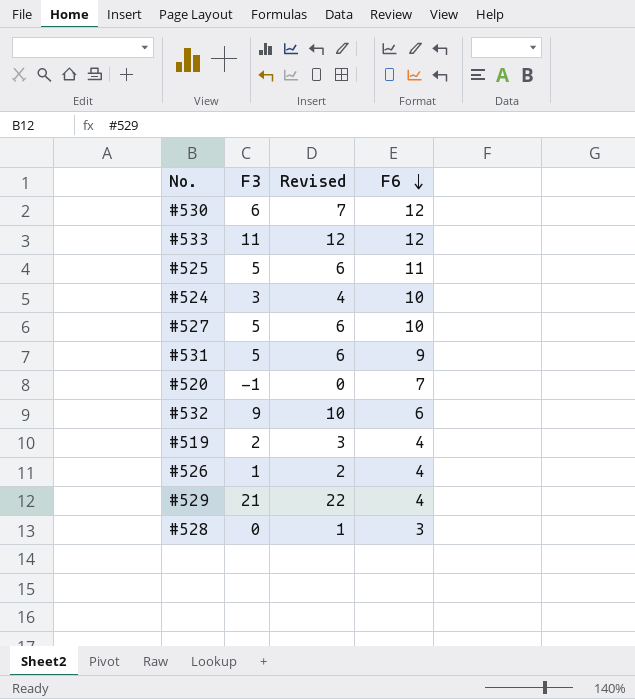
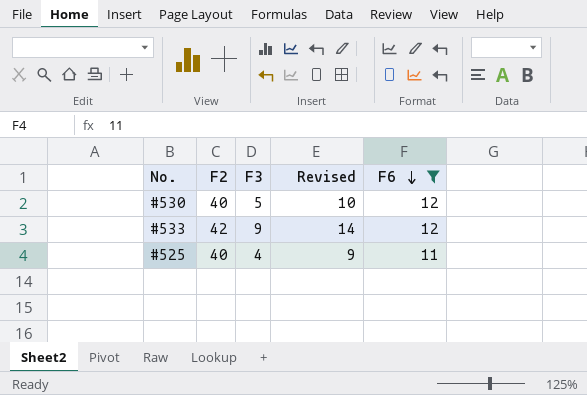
filter: none -> F6 >= 11
column F2 | position: none -> 2
column Revised | formula: [F3] + 1 -> [F3] + 5
#530 | F3: 6 -> 5
#533 | F3: 11 -> 9
#525 | F3: 5 -> 4

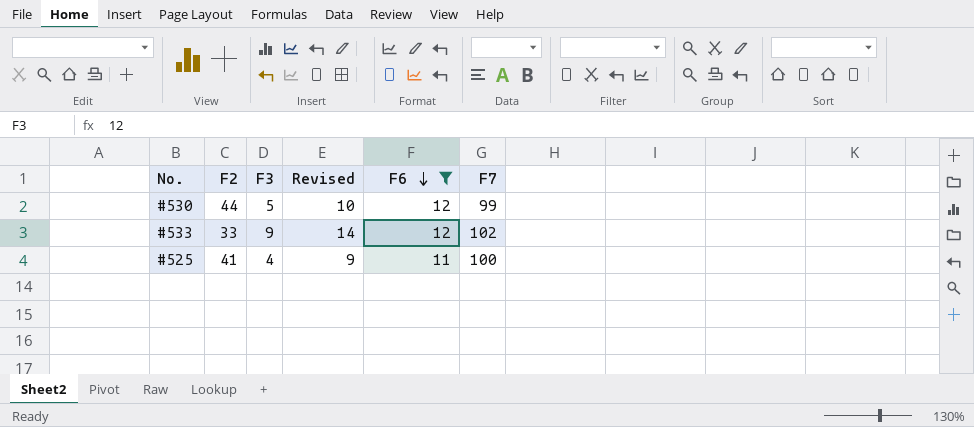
column F7 | position: none -> 6
#530 | F2: 40 -> 44
#533 | F2: 42 -> 33
#525 | F2: 40 -> 41

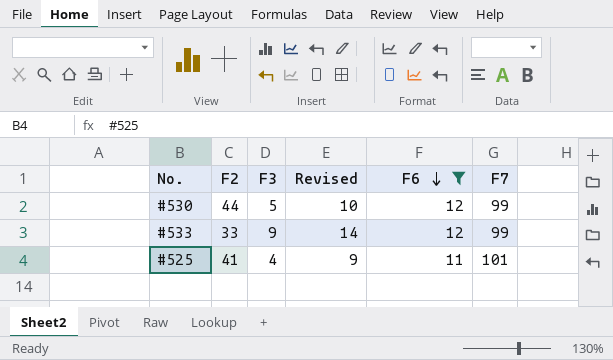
#533 | F7: 102 -> 99
#525 | F7: 100 -> 101

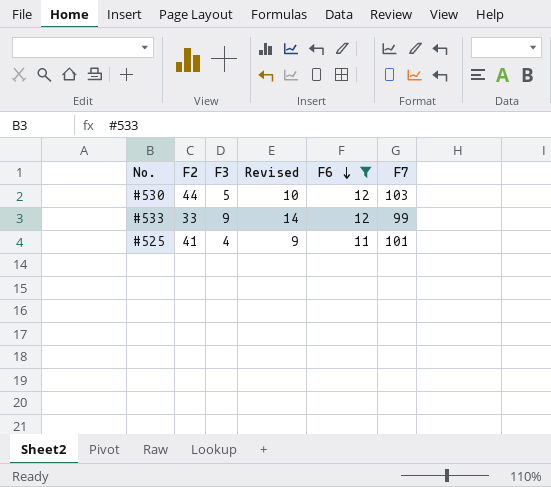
#530 | F7: 99 -> 103

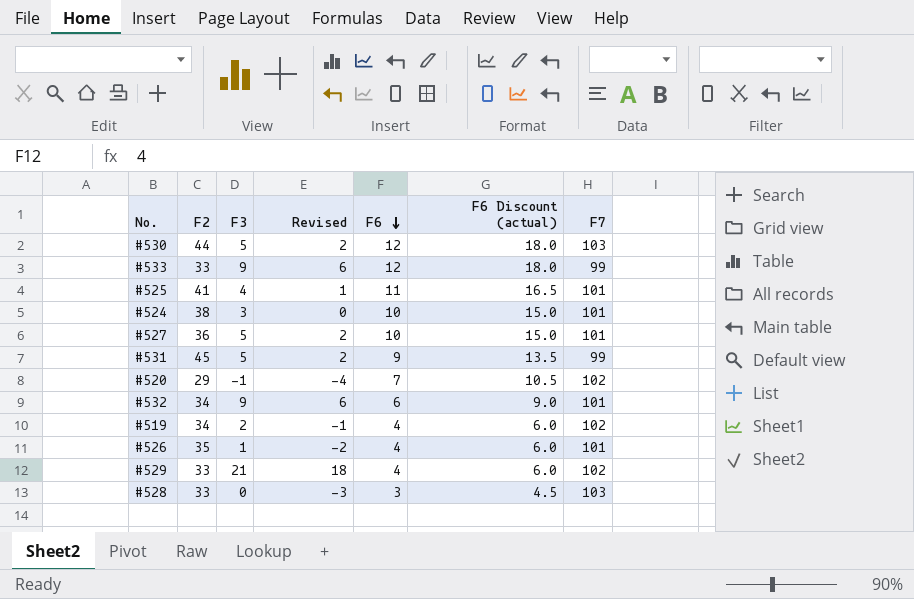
filter: F6 >= 11 -> none
column Revised | formula: [F3] + 5 -> [F3] - 3
column F6 Discount (actual) | formula: none -> [F6] * 1.5

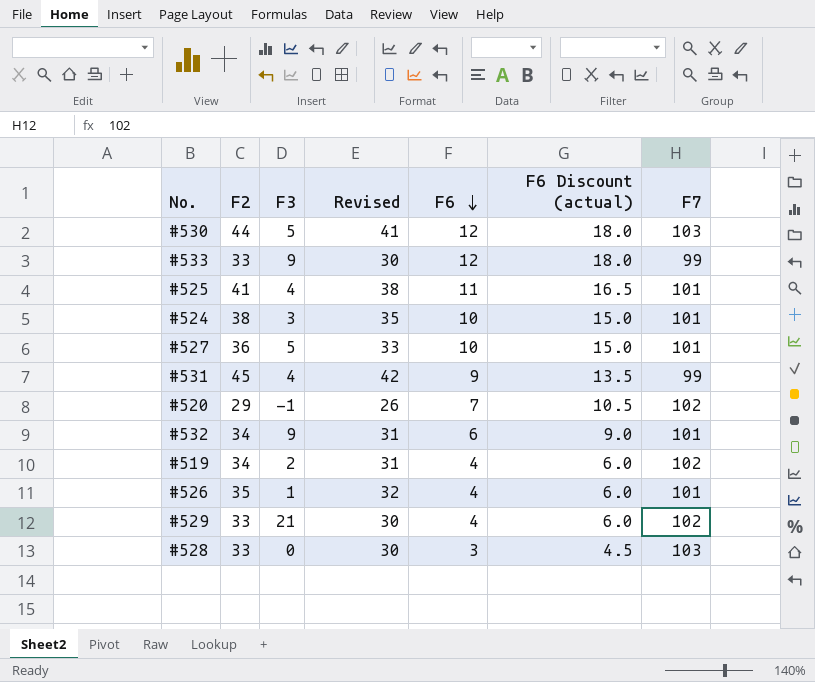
column Revised | formula: [F3] - 3 -> [F2] - 3
#531 | F3: 5 -> 4

